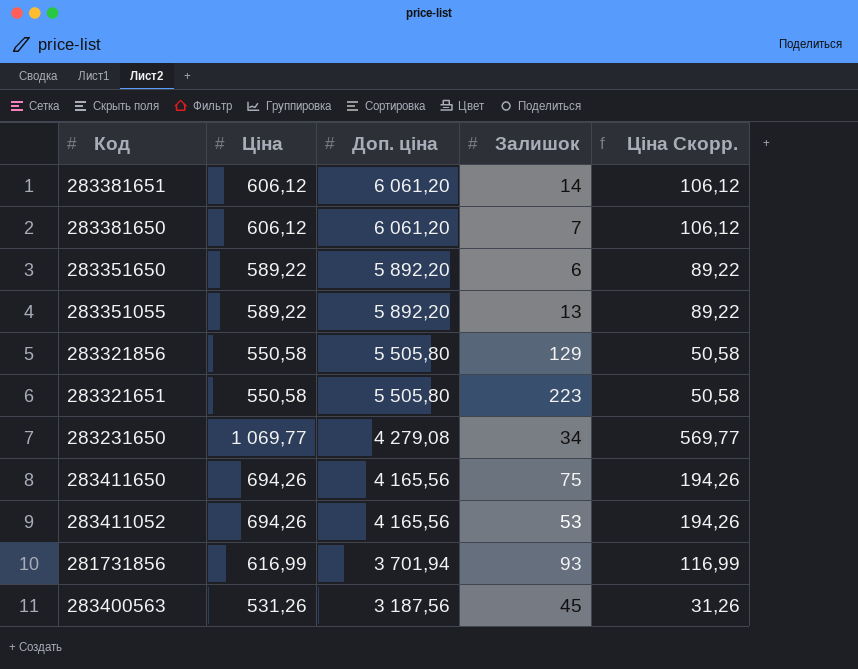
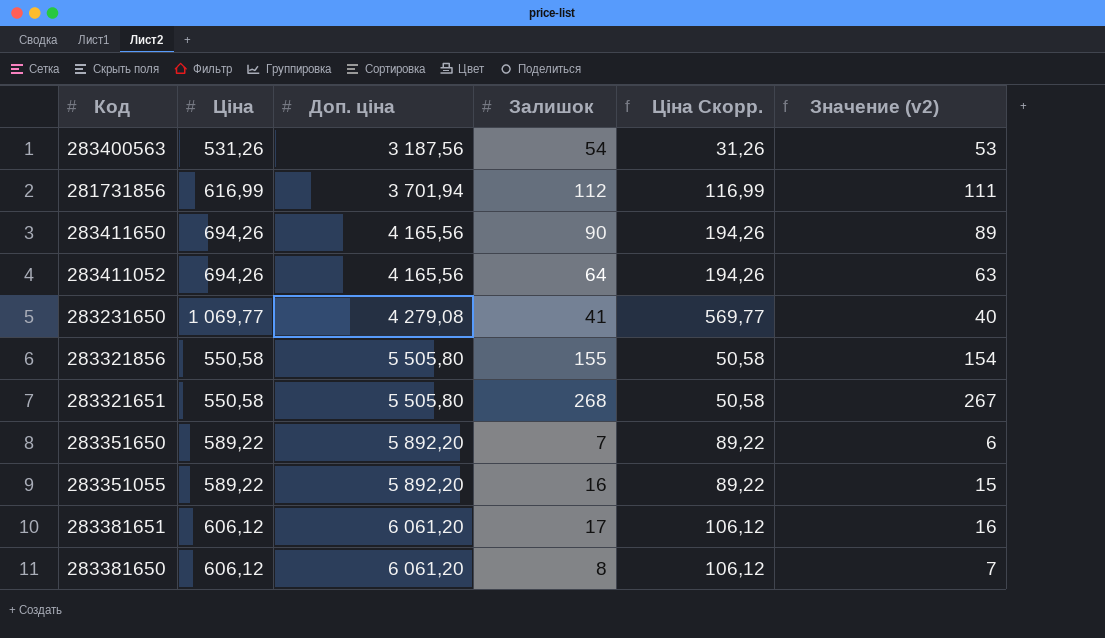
row order: Доп. ціна descending -> Доп. ціна ascending
column Значение (v2) | formula: none -> [Залишок] - 1
283400563 | Залишок: 45 -> 54
281731856 | Залишок: 93 -> 112
283411650 | Залишок: 75 -> 90
283411052 | Залишок: 53 -> 64
283231650 | Залишок: 34 -> 41
283321856 | Залишок: 129 -> 155
283321651 | Залишок: 223 -> 268
283351650 | Залишок: 6 -> 7
283351055 | Залишок: 13 -> 16
283381651 | Залишок: 14 -> 17
283381650 | Залишок: 7 -> 8

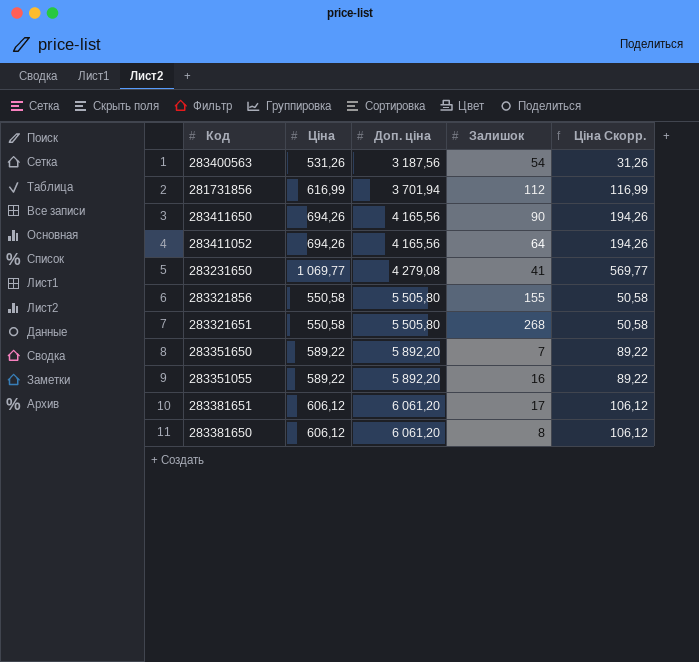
column Значение (v2) | formula: [Залишок] - 1 -> none

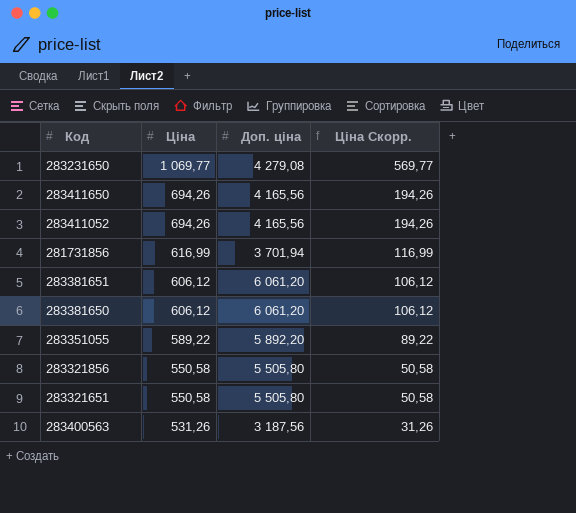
row order: Доп. ціна ascending -> Ціна descending
column Залишок | position: 4 -> none
row 283351650: 589,22 | 5 892,20 | 7 | 89,22 -> none

